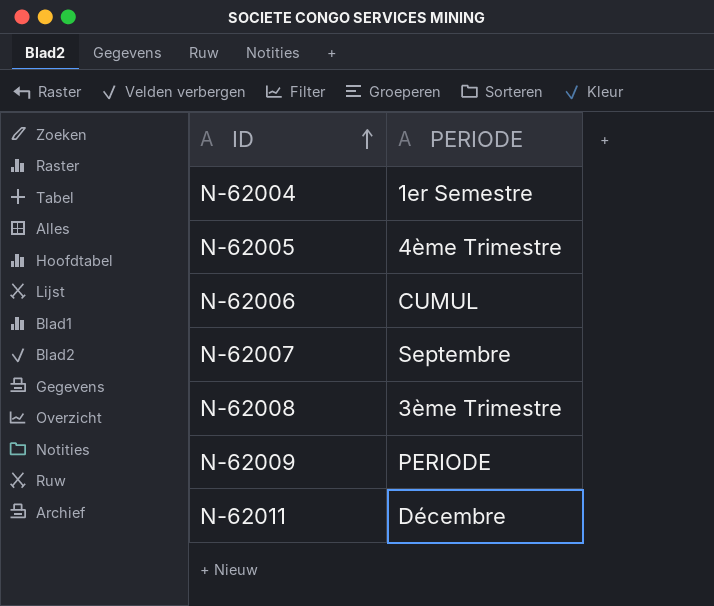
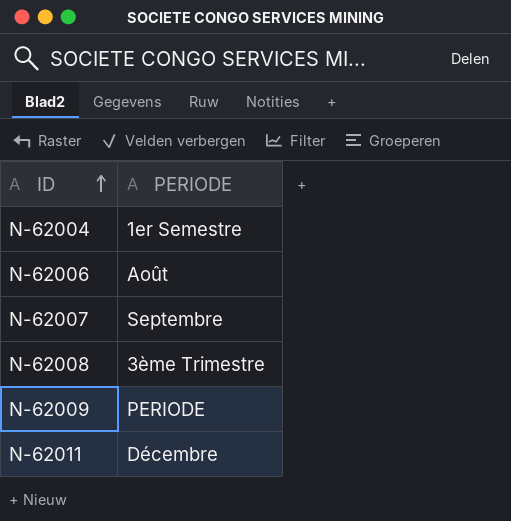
row N-62005: 4ème Trimestre -> none
N-62006 | PERIODE: CUMUL -> Août

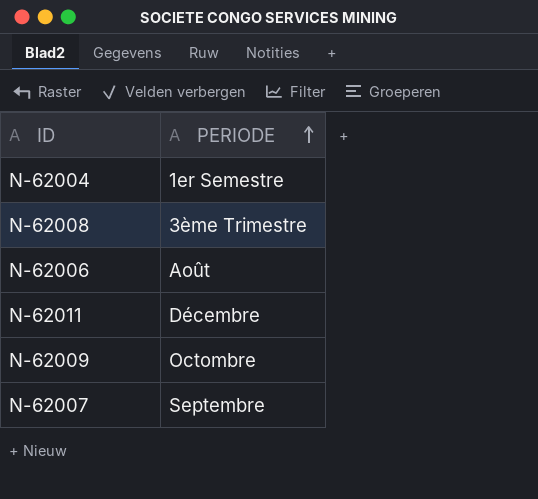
row order: ID ascending -> PERIODE ascending
N-62009 | PERIODE: PERIODE -> Octombre

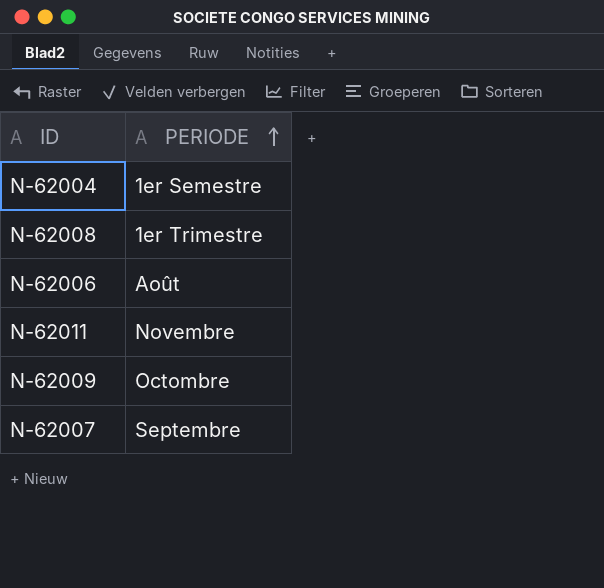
N-62008 | PERIODE: 3ème Trimestre -> 1er Trimestre
N-62011 | PERIODE: Décembre -> Novembre

